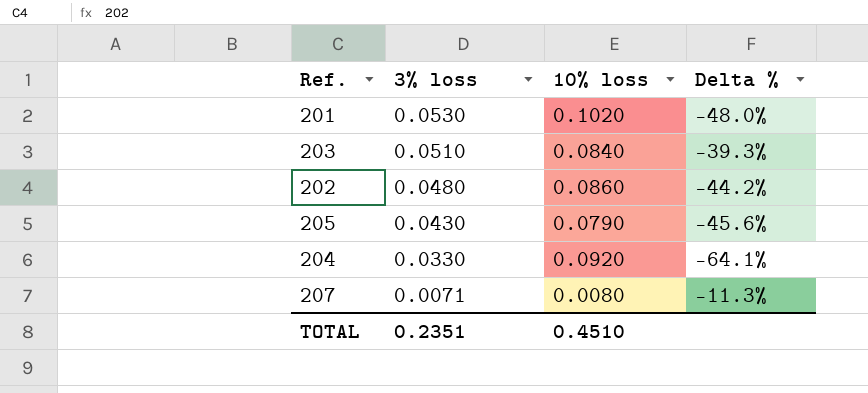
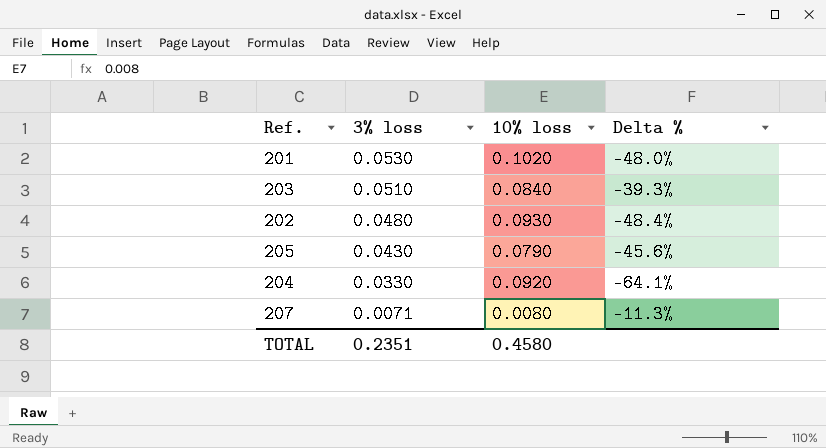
202 | 10% loss: 0.0860 -> 0.0930
202 | Delta %: -44.2% -> -48.4%
TOTAL | 10% loss: 0.4510 -> 0.4580

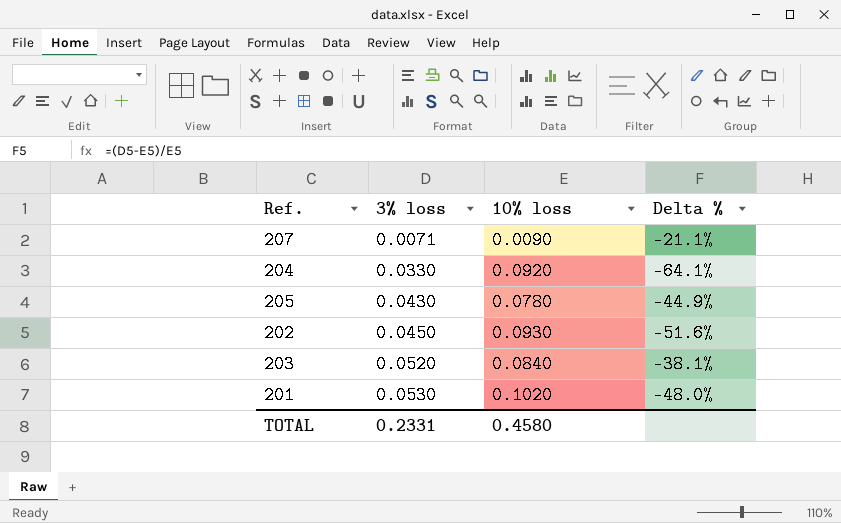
row order: 3% loss descending -> 3% loss ascending
207 | 10% loss: 0.0080 -> 0.0090
207 | Delta %: -11.3% -> -21.1%
205 | 10% loss: 0.0790 -> 0.0780
205 | Delta %: -45.6% -> -44.9%
202 | 3% loss: 0.0480 -> 0.0450
202 | Delta %: -48.4% -> -51.6%
203 | 3% loss: 0.0510 -> 0.0520
203 | Delta %: -39.3% -> -38.1%
TOTAL | 3% loss: 0.2351 -> 0.2331

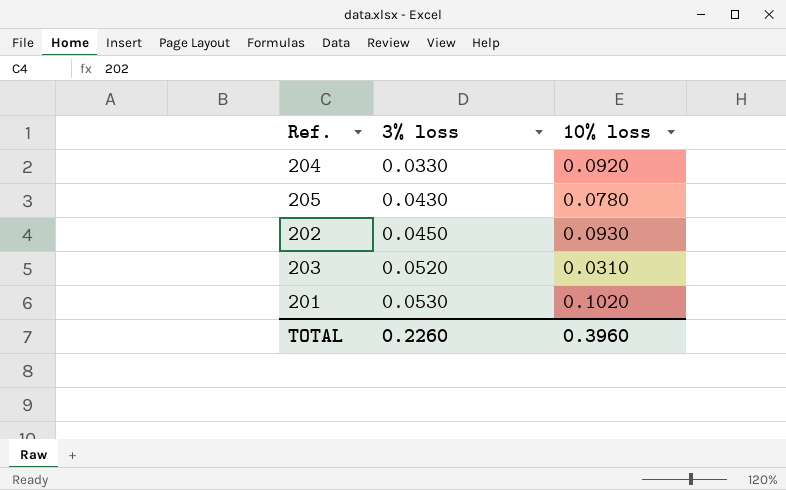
column Delta % | formula: ([3% loss] - [10% loss]) / [10% loss] -> none
row 207: 0.0071 | 0.0090 | -21.1% -> none
203 | 10% loss: 0.0840 -> 0.0310
TOTAL | 3% loss: 0.2331 -> 0.2260
TOTAL | 10% loss: 0.4580 -> 0.3960

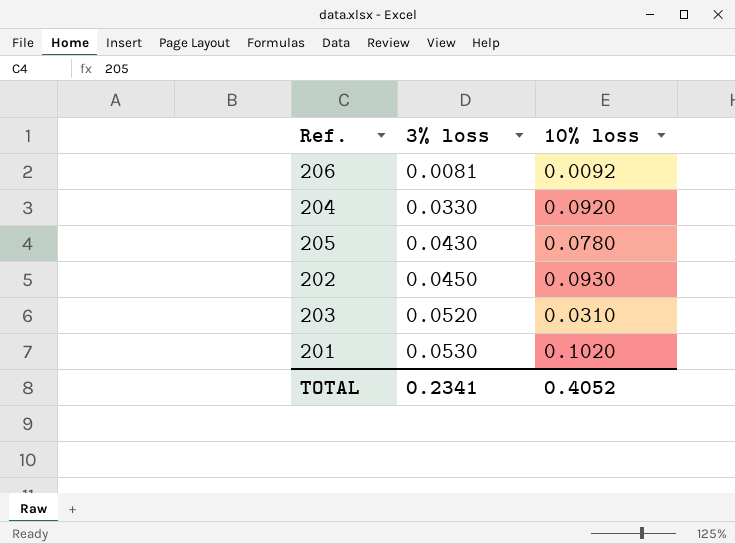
row 206: none -> 0.0081 | 0.0092
TOTAL | 3% loss: 0.2260 -> 0.2341
TOTAL | 10% loss: 0.3960 -> 0.4052

